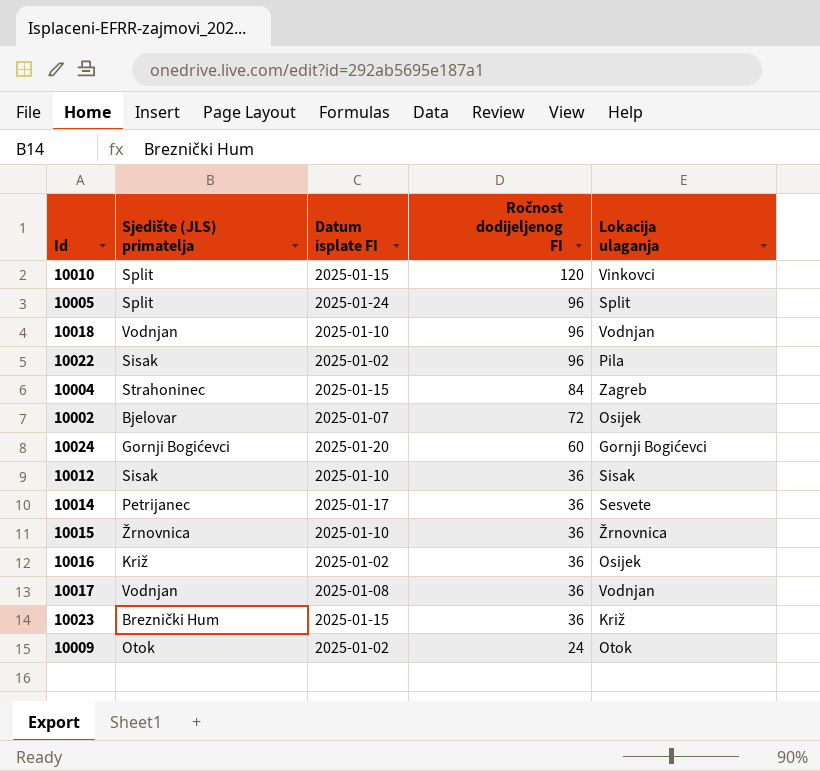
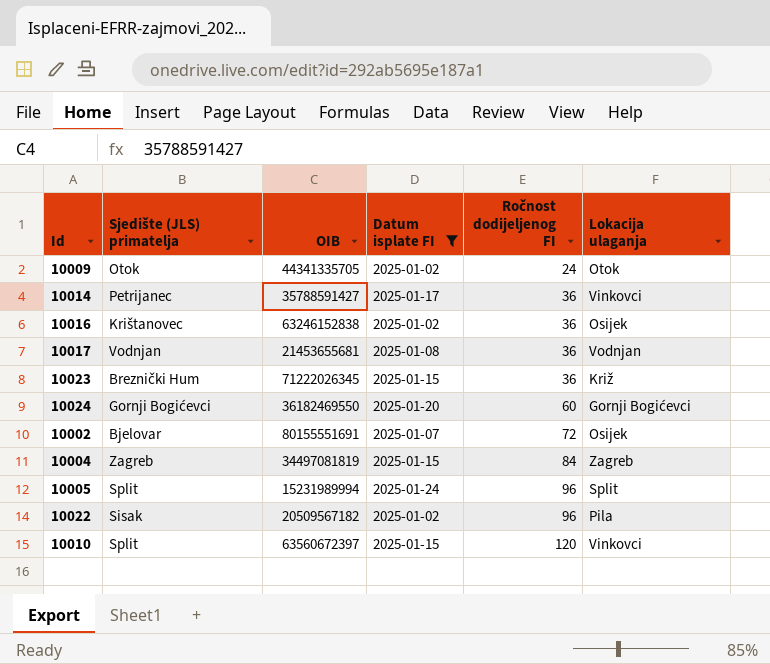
filter: none -> Datum isplate FI != 2025-01-10
row order: Ročnost dodijeljenog FI descending -> Ročnost dodijeljenog FI ascending
column OIB | position: none -> 3
10014 | Lokacija ulaganja: Sesvete -> Vinkovci
10016 | Sjedište (JLS) primatelja: Križ -> Krištanovec
10004 | Sjedište (JLS) primatelja: Strahoninec -> Zagreb

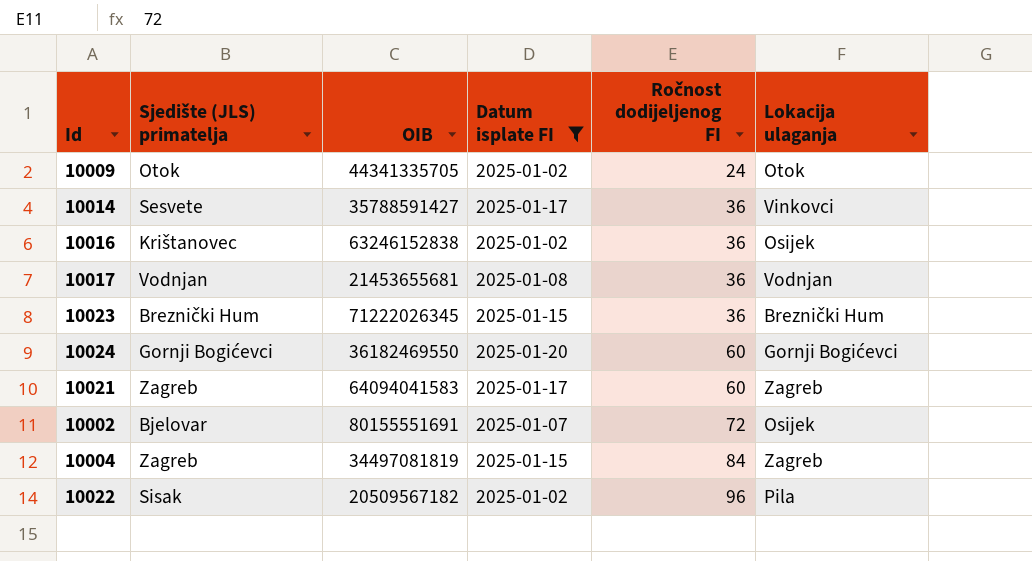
row 10005: Split | 15231989994 | 2025-01-24 | 96 | Split -> none
row 10010: Split | 63560672397 | 2025-01-15 | 120 | Vinkovci -> none
10014 | Sjedište (JLS) primatelja: Petrijanec -> Sesvete
10023 | Lokacija ulaganja: Križ -> Breznički Hum
row 10021: none -> Zagreb | 64094041583 | 2025-01-17 | 60 | Zagreb

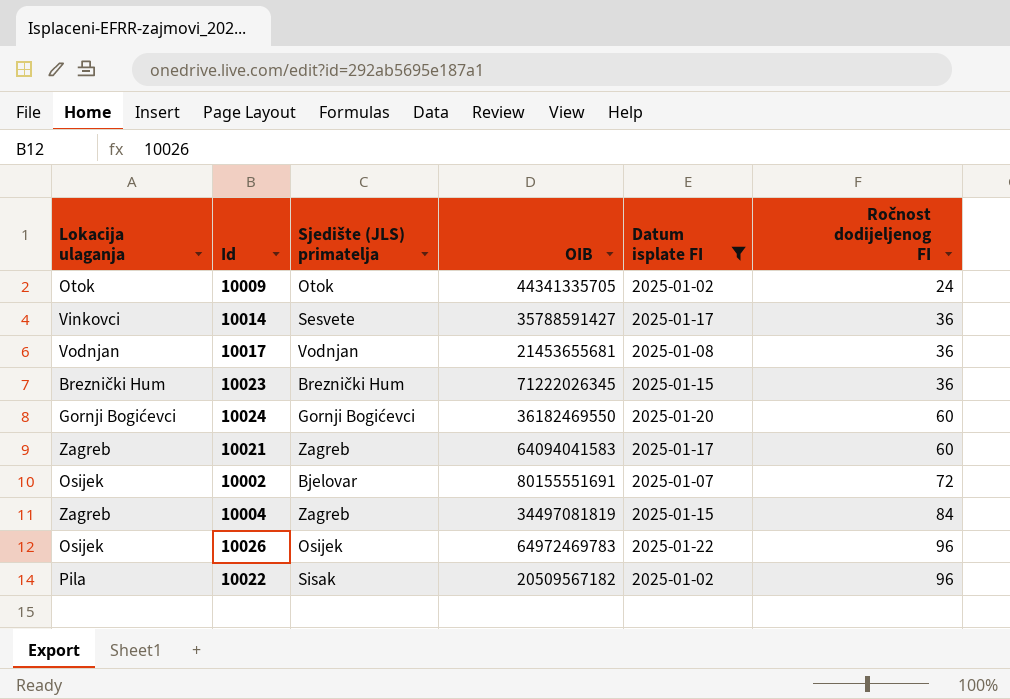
column Lokacija ulaganja | position: 6 -> 1
row 10016: Krištanovec | 63246152838 | 2025-01-02 | 36 | Osijek -> none
row 10026: none -> Osijek | Osijek | 64972469783 | 2025-01-22 | 96

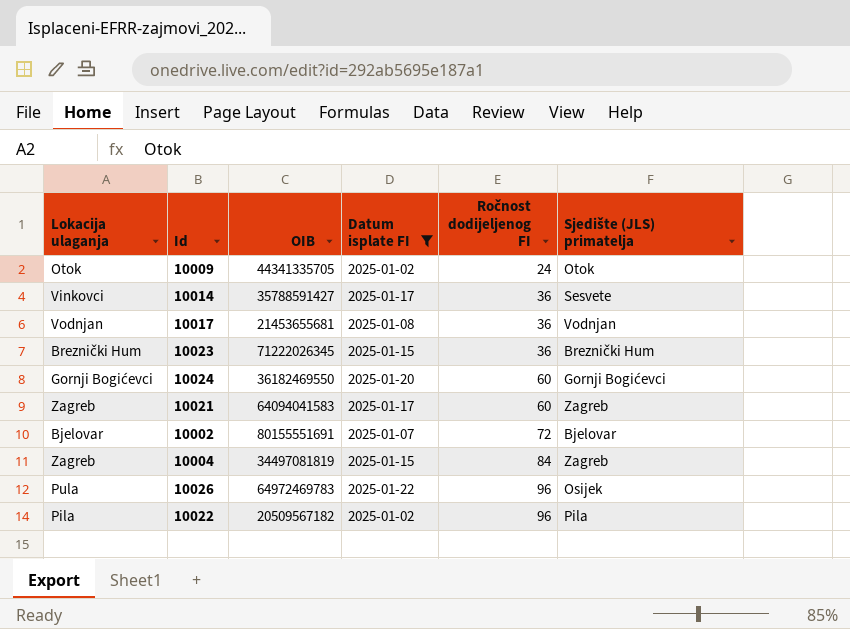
column Sjedište (JLS) primatelja | position: 3 -> 6
10002 | Lokacija ulaganja: Osijek -> Bjelovar
10026 | Lokacija ulaganja: Osijek -> Pula
10022 | Sjedište (JLS) primatelja: Sisak -> Pila

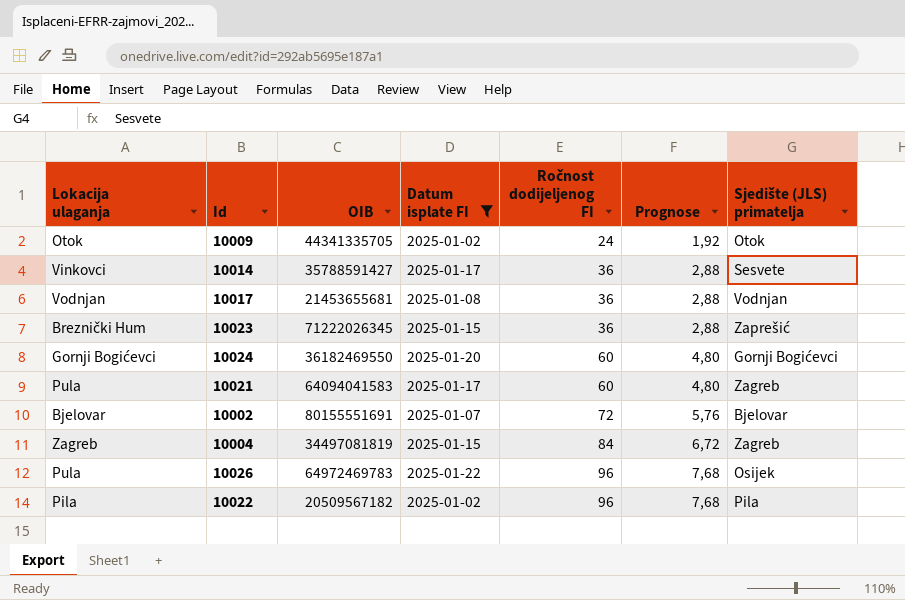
column Prognose | formula: none -> [Ročnost dodijeljenog FI] * 0,08
10023 | Sjedište (JLS) primatelja: Breznički Hum -> Zaprešić
10021 | Lokacija ulaganja: Zagreb -> Pula

